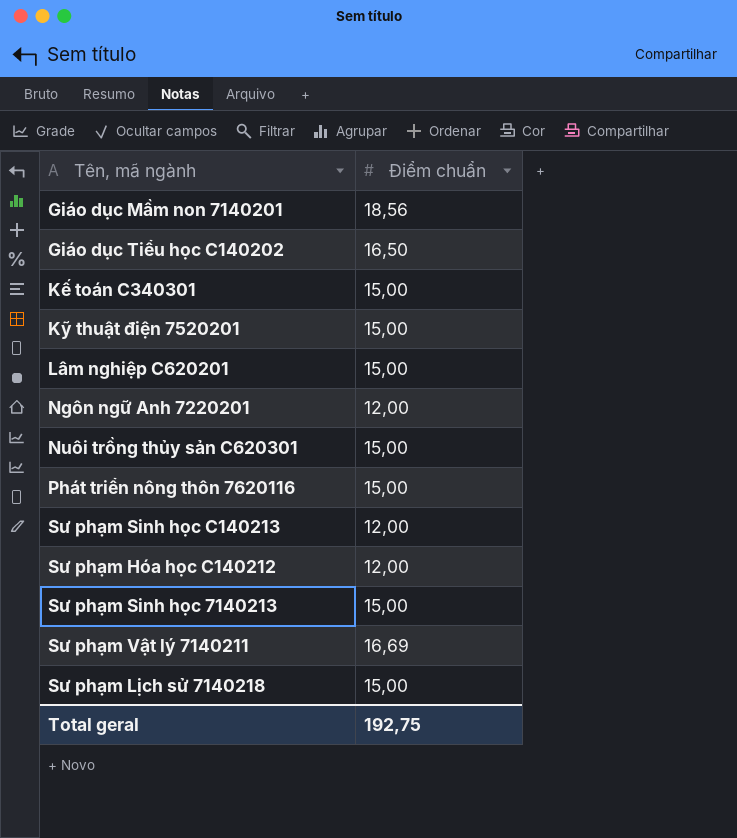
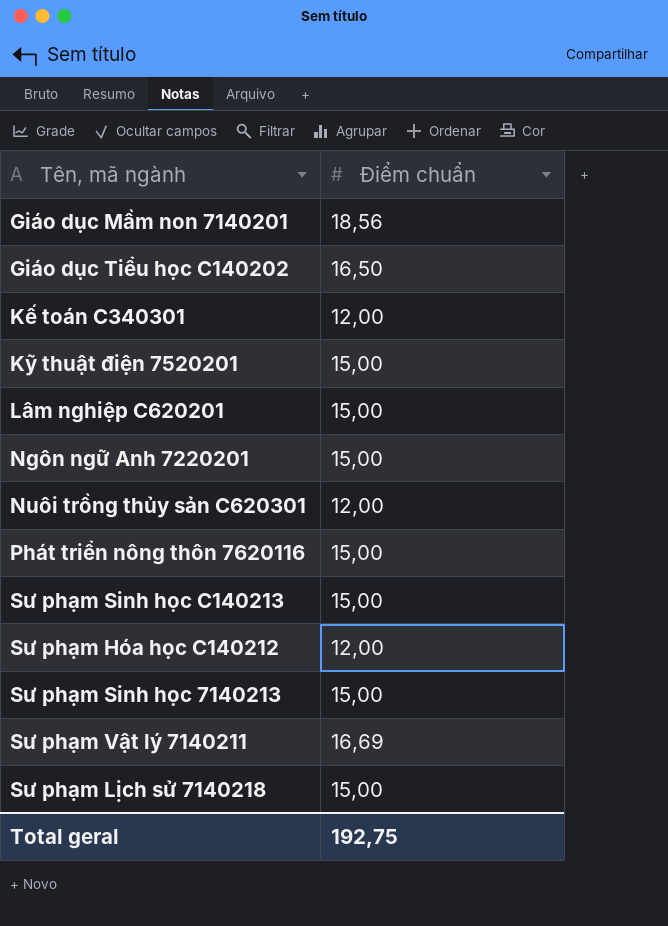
Kế toán C340301 | Điểm chuẩn: 15,00 -> 12,00
Ngôn ngữ Anh 7220201 | Điểm chuẩn: 12,00 -> 15,00
Nuôi trồng thủy sản C620301 | Điểm chuẩn: 15,00 -> 12,00
Sư phạm Sinh học C140213 | Điểm chuẩn: 12,00 -> 15,00

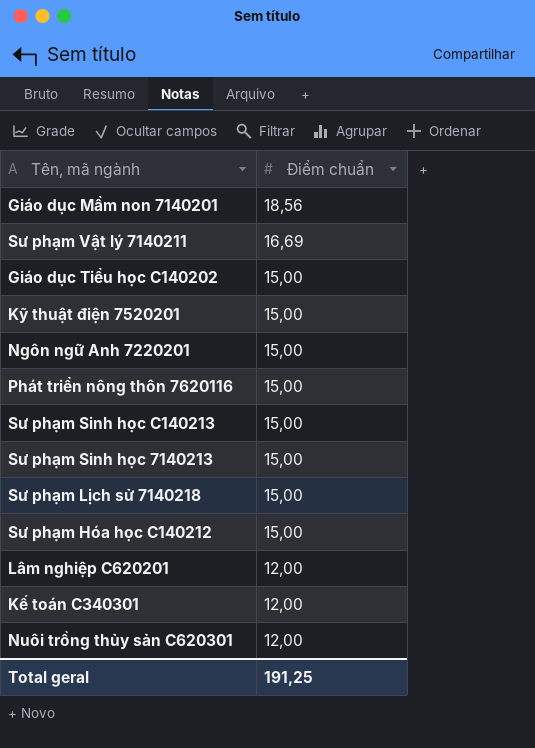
row order: none -> Điểm chuẩn descending
Giáo dục Tiểu học C140202 | Điểm chuẩn: 16,50 -> 15,00
Sư phạm Hóa học C140212 | Điểm chuẩn: 12,00 -> 15,00
Lâm nghiệp C620201 | Điểm chuẩn: 15,00 -> 12,00
Total geral | Điểm chuẩn: 192,75 -> 191,25

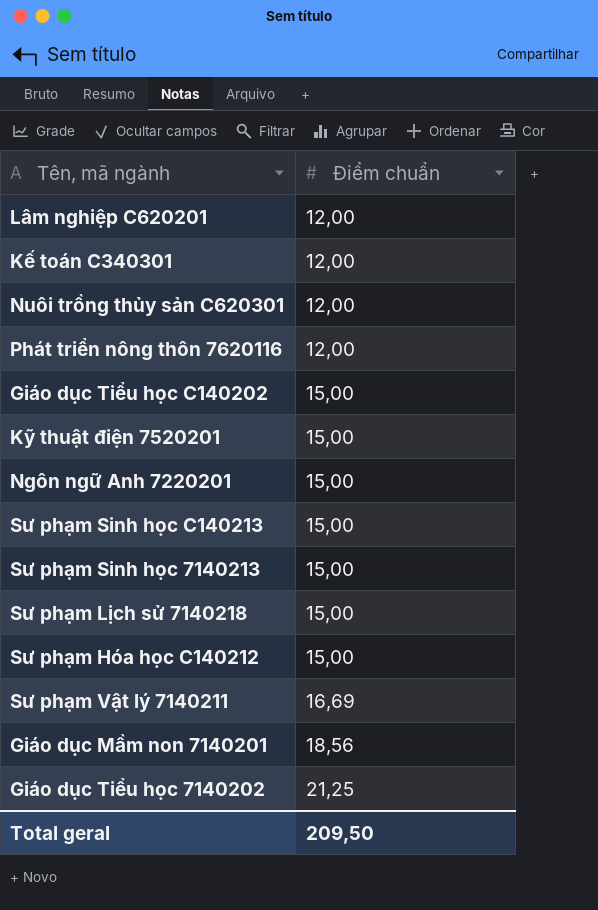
row order: Điểm chuẩn descending -> Điểm chuẩn ascending
Phát triển nông thôn 7620116 | Điểm chuẩn: 15,00 -> 12,00
row Giáo dục Tiểu học 7140202: none -> 21,25
Total geral | Điểm chuẩn: 191,25 -> 209,50

